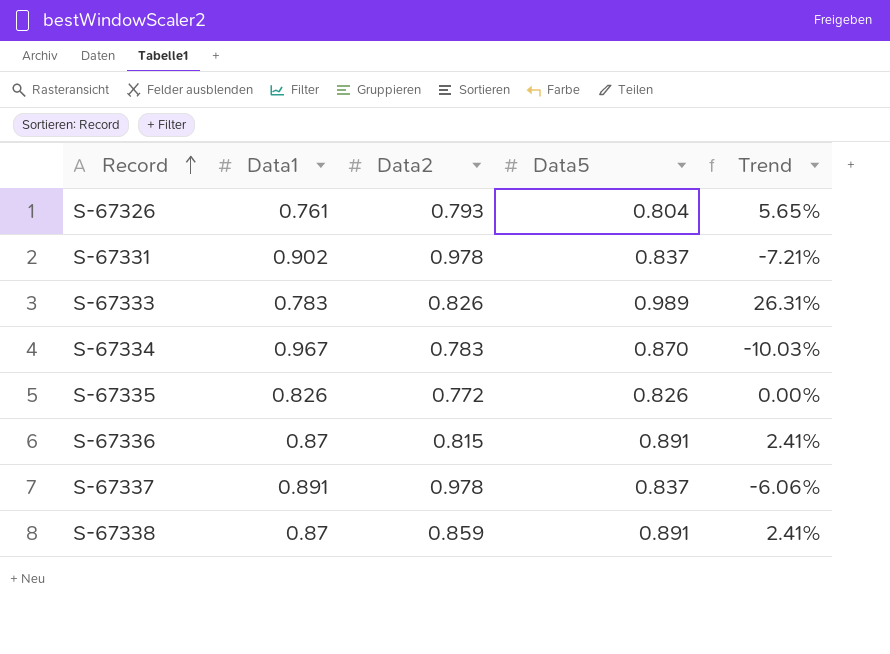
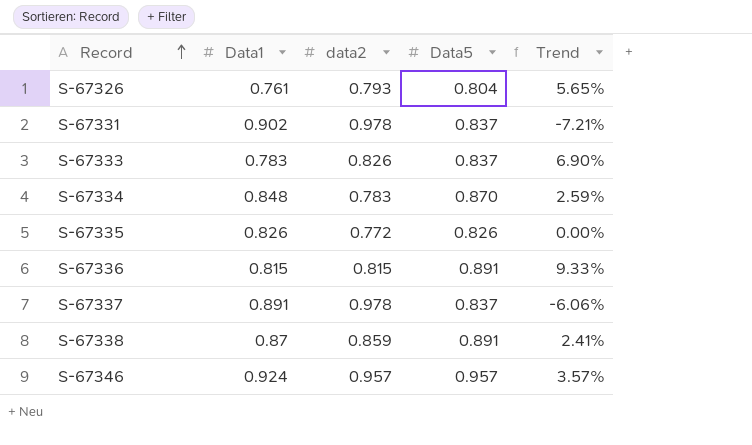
column name: Data2 -> data2
S-67333 | Data5: 0.989 -> 0.837
S-67333 | Trend: 26.31% -> 6.90%
S-67334 | Data1: 0.967 -> 0.848
S-67334 | Trend: -10.03% -> 2.59%
S-67336 | Data1: 0.87 -> 0.815
S-67336 | Trend: 2.41% -> 9.33%
row S-67346: none -> 0.924 | 0.957 | 0.957 | 3.57%

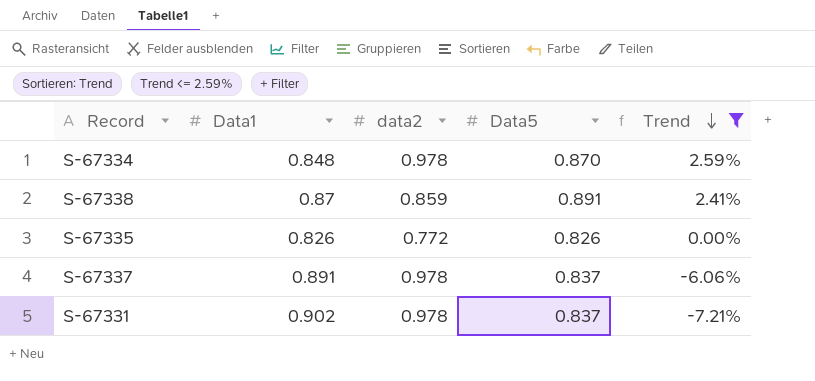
filter: none -> Trend <= 2.59%
row order: Record ascending -> Trend descending
S-67334 | data2: 0.783 -> 0.978

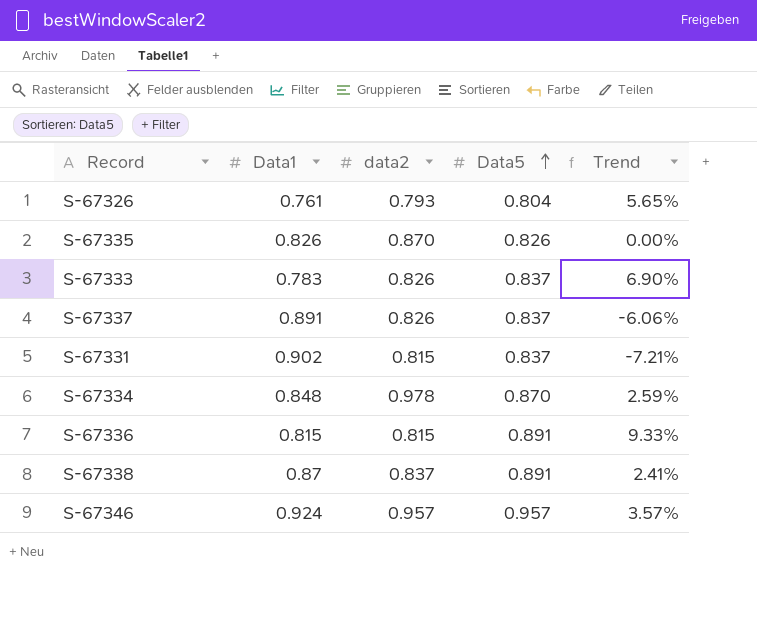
filter: Trend <= 2.59% -> none
row order: Trend descending -> Data5 ascending
S-67335 | data2: 0.772 -> 0.870
S-67337 | data2: 0.978 -> 0.826
S-67331 | data2: 0.978 -> 0.815
S-67338 | data2: 0.859 -> 0.837

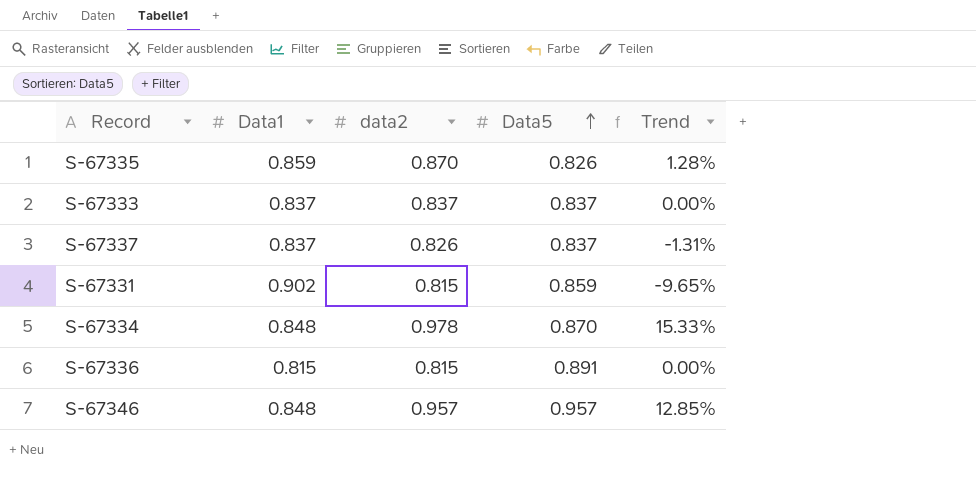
column Trend | formula: ([Data5] - [Data1]) / [Data1] -> ([data2] - [Data1]) / [Data1]
row S-67326: 0.761 | 0.793 | 0.804 | 5.65% -> none
row S-67338: 0.87 | 0.837 | 0.891 | 2.41% -> none
S-67335 | Data1: 0.826 -> 0.859
S-67333 | Data1: 0.783 -> 0.837
S-67333 | data2: 0.826 -> 0.837
S-67337 | Data1: 0.891 -> 0.837
S-67331 | Data5: 0.837 -> 0.859
S-67346 | Data1: 0.924 -> 0.848

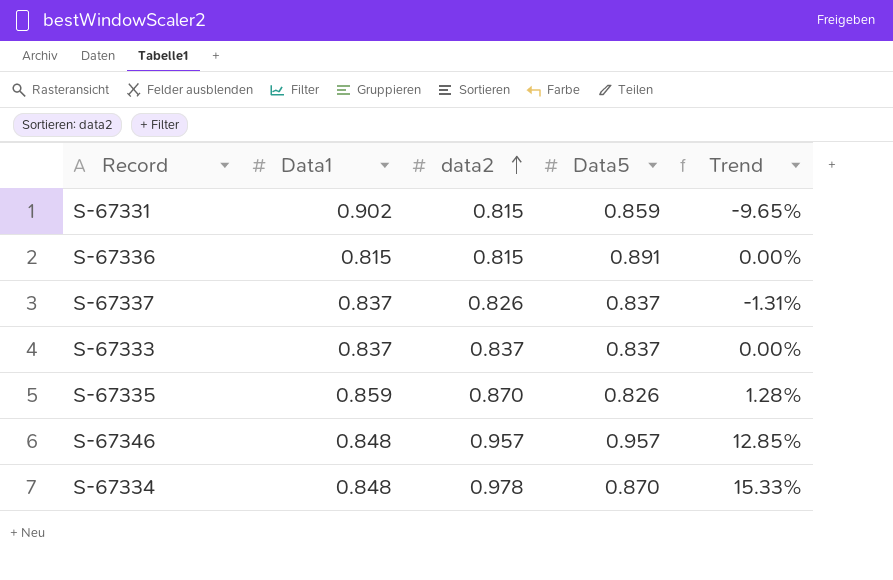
row order: Data5 ascending -> data2 ascending

